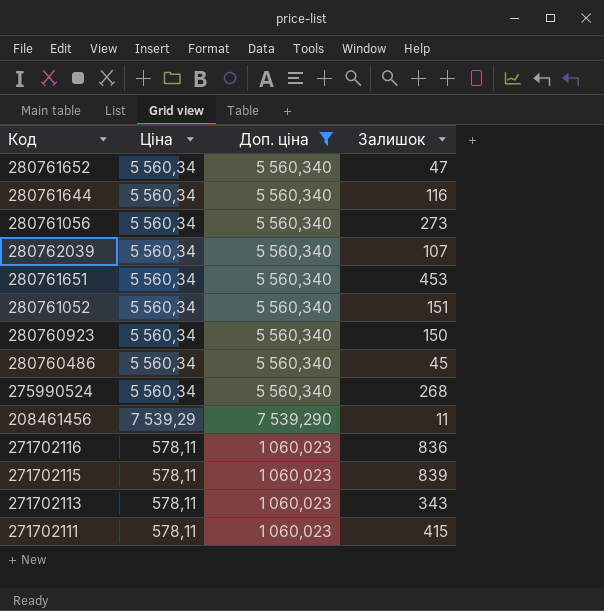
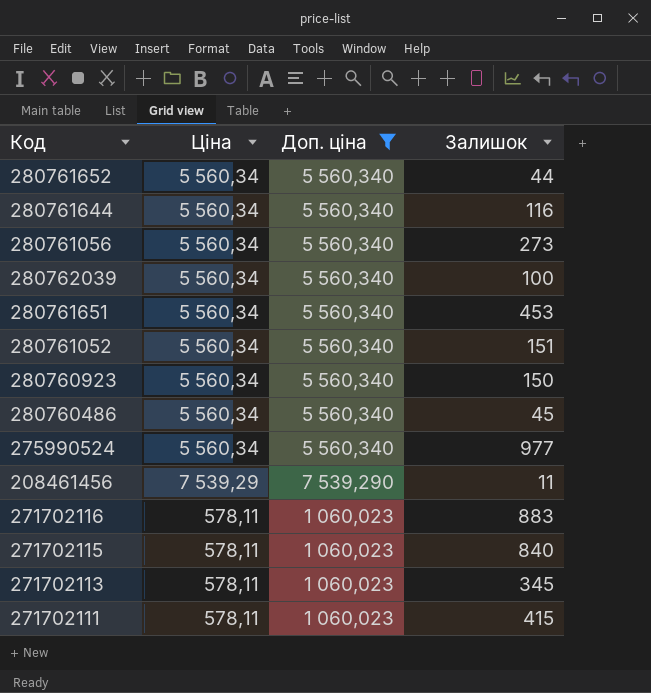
280761652 | Залишок: 47 -> 44
280762039 | Залишок: 107 -> 100
275990524 | Залишок: 268 -> 977
271702116 | Залишок: 836 -> 883
271702115 | Залишок: 839 -> 840
271702113 | Залишок: 343 -> 345

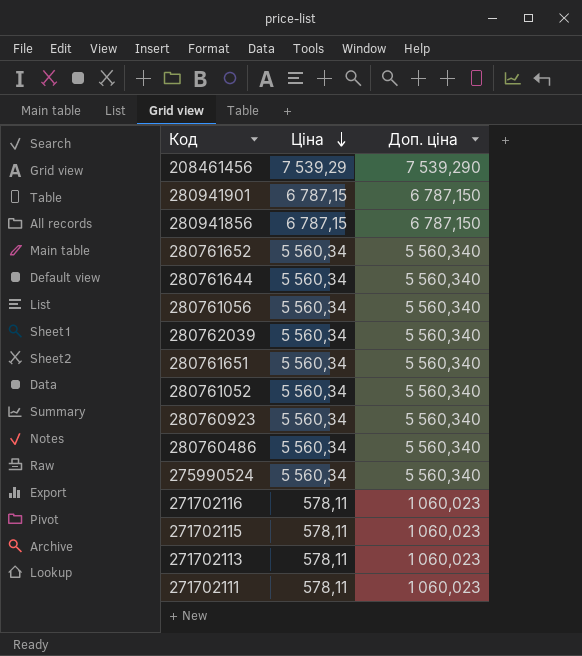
filter: Доп. ціна != 6 787,150 -> none
row order: none -> Ціна descending
column Залишок | position: 4 -> none

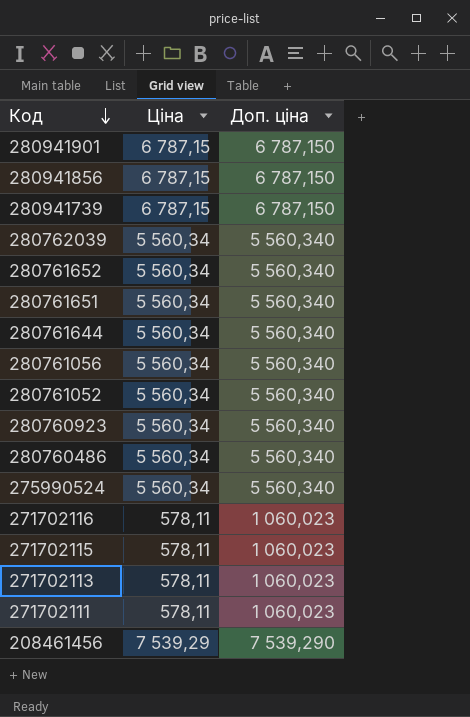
row order: Ціна descending -> Код descending
row 280941739: none -> 6 787,15 | 6 787,150

